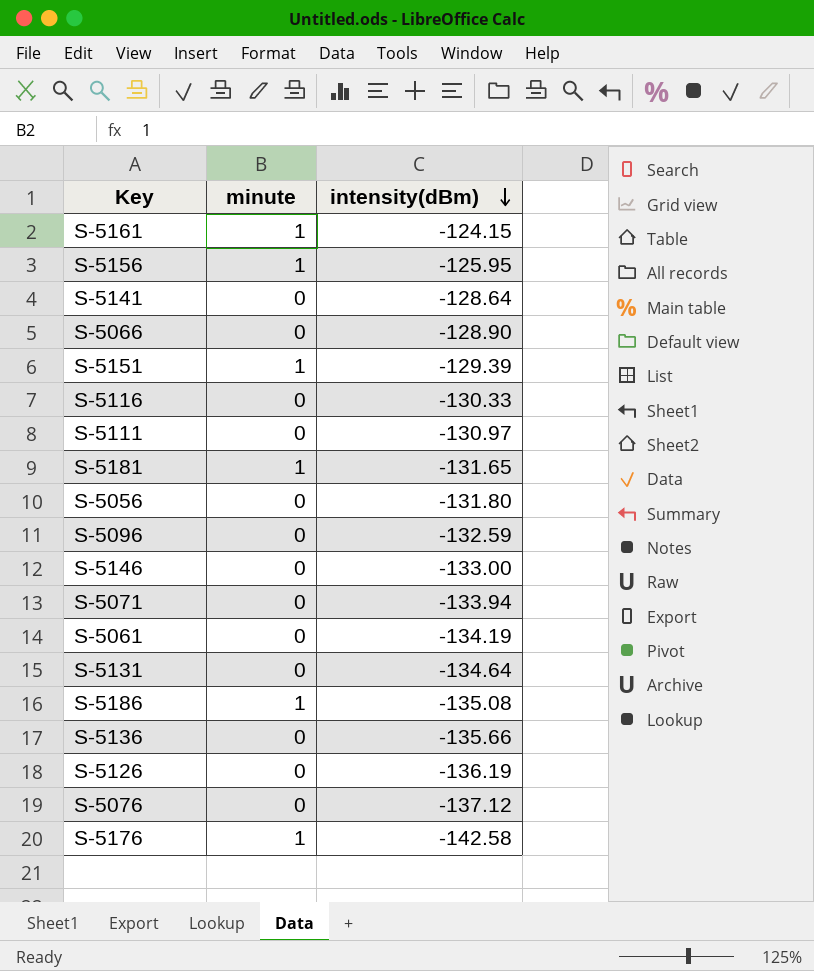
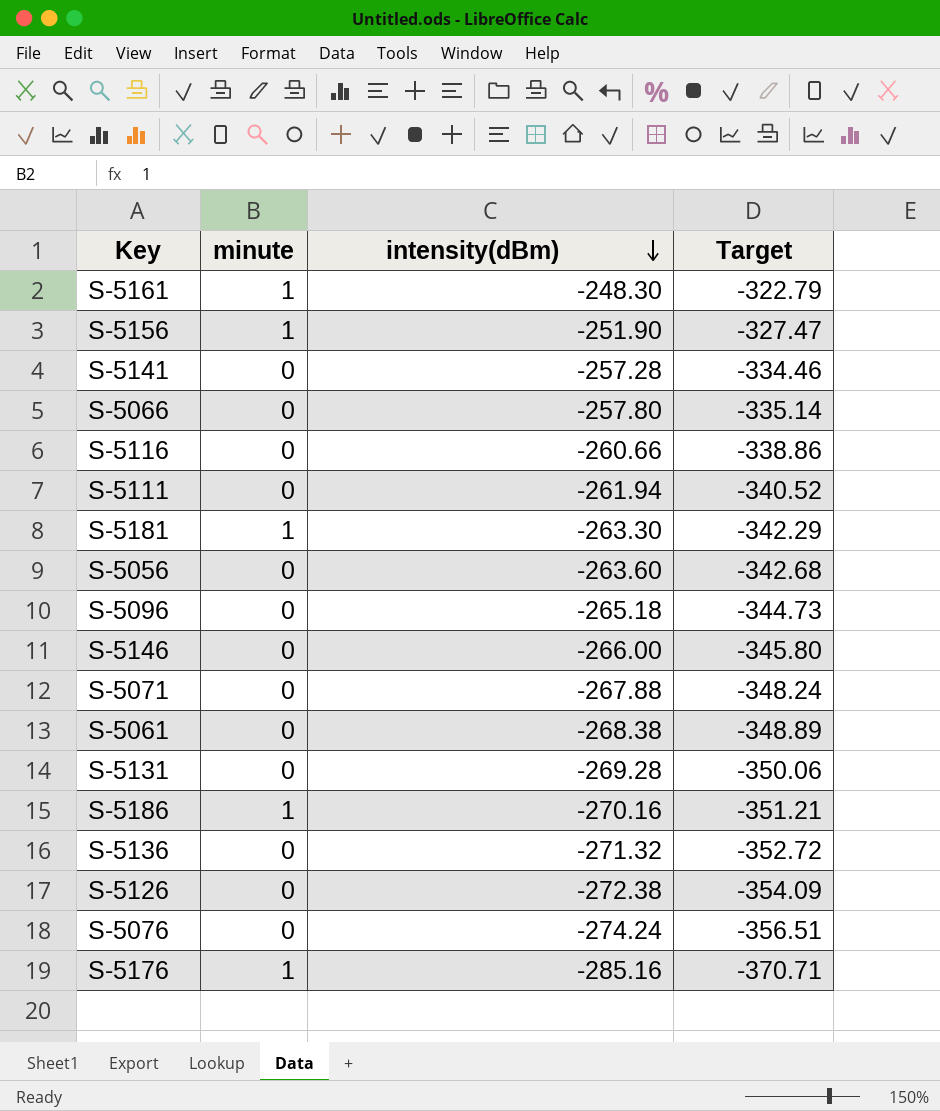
column Target | formula: none -> [intensity(dBm)] * 1.3
row S-5151: 1 | -129.39 -> none
S-5161 | intensity(dBm): -124.15 -> -248.30
S-5156 | intensity(dBm): -125.95 -> -251.90
S-5141 | intensity(dBm): -128.64 -> -257.28
S-5066 | intensity(dBm): -128.90 -> -257.80
S-5116 | intensity(dBm): -130.33 -> -260.66
S-5111 | intensity(dBm): -130.97 -> -261.94
S-5181 | intensity(dBm): -131.65 -> -263.30
S-5056 | intensity(dBm): -131.80 -> -263.60
S-5096 | intensity(dBm): -132.59 -> -265.18
S-5146 | intensity(dBm): -133.00 -> -266.00
S-5071 | intensity(dBm): -133.94 -> -267.88
S-5061 | intensity(dBm): -134.19 -> -268.38
S-5131 | intensity(dBm): -134.64 -> -269.28
S-5186 | intensity(dBm): -135.08 -> -270.16
S-5136 | intensity(dBm): -135.66 -> -271.32
S-5126 | intensity(dBm): -136.19 -> -272.38
S-5076 | intensity(dBm): -137.12 -> -274.24
S-5176 | intensity(dBm): -142.58 -> -285.16

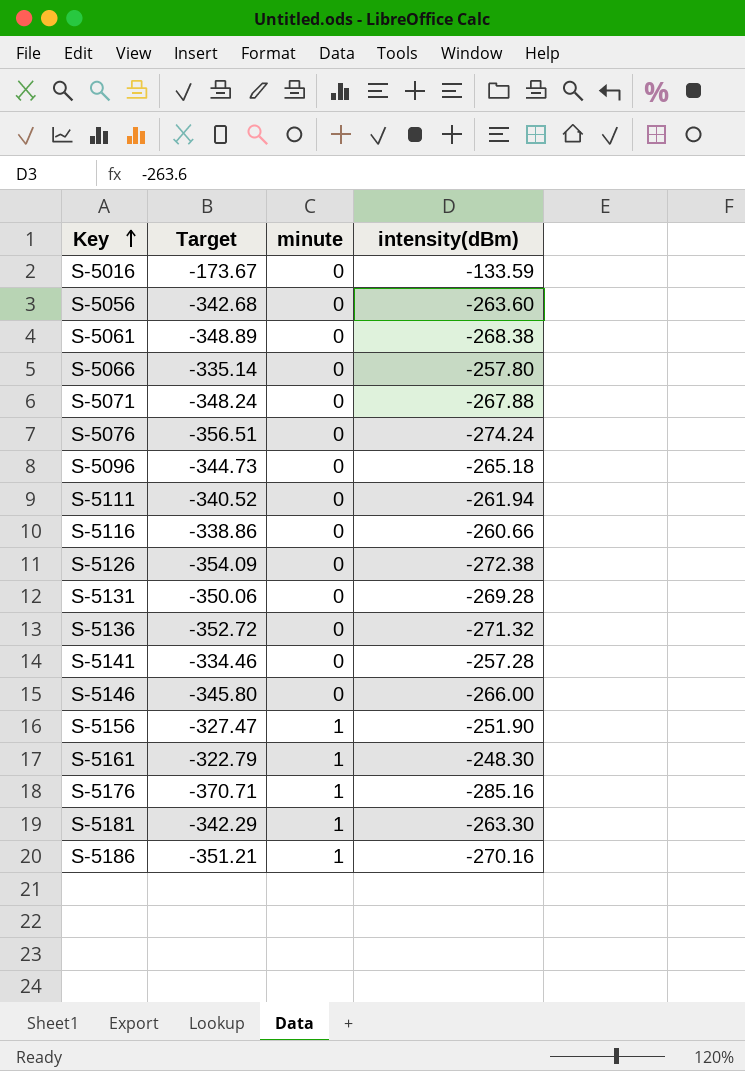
row order: intensity(dBm) descending -> Key ascending
column Target | position: 4 -> 2
row S-5016: none -> -173.67 | 0 | -133.59

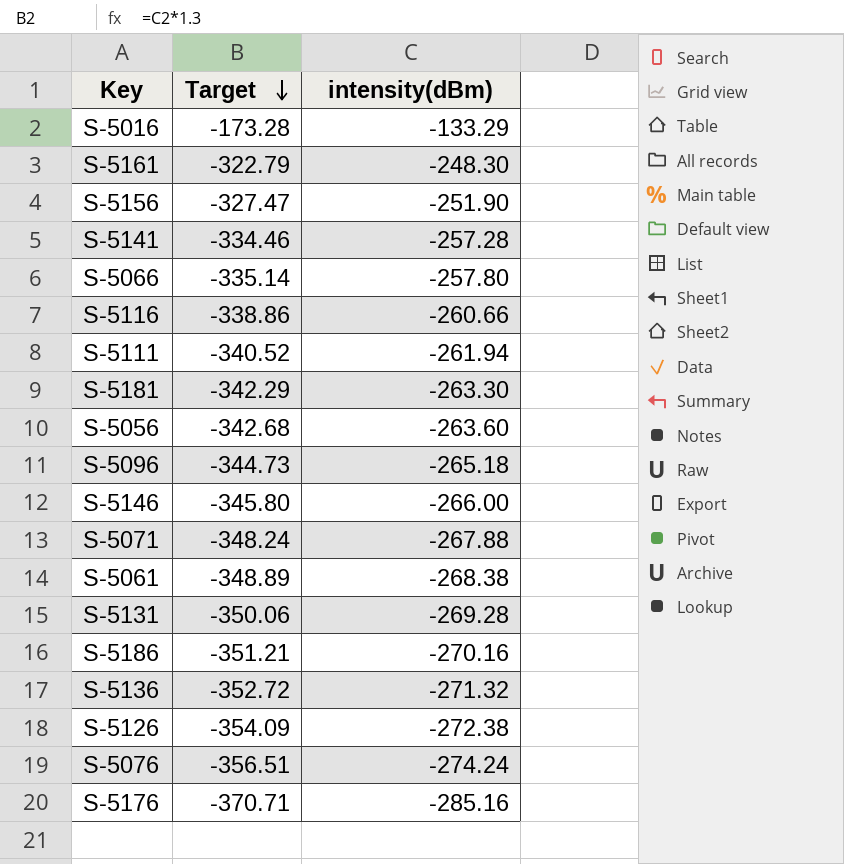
row order: Key ascending -> Target descending
column minute | position: 3 -> none
S-5016 | Target: -173.67 -> -173.28
S-5016 | intensity(dBm): -133.59 -> -133.29

